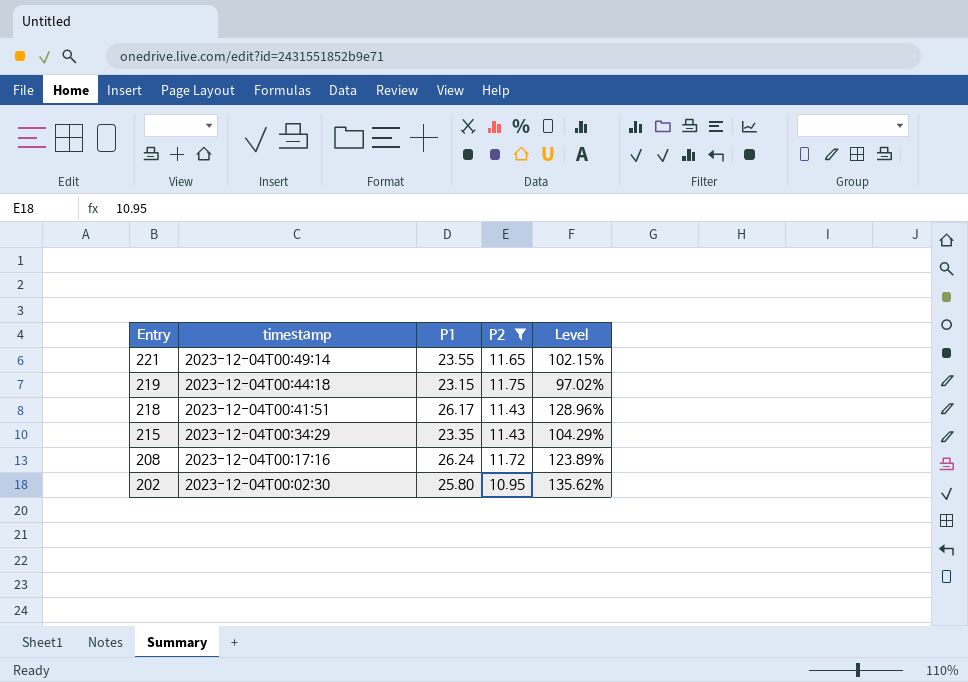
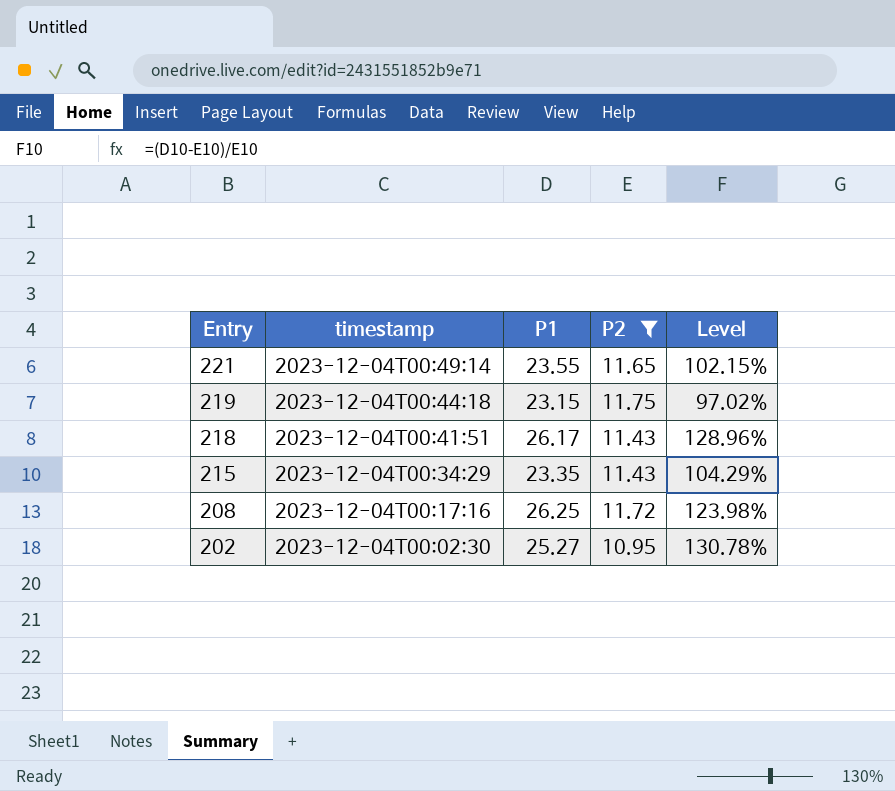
208 | P1: 26.24 -> 26.25
208 | Level: 123.89% -> 123.98%
202 | P1: 25.80 -> 25.27
202 | Level: 135.62% -> 130.78%

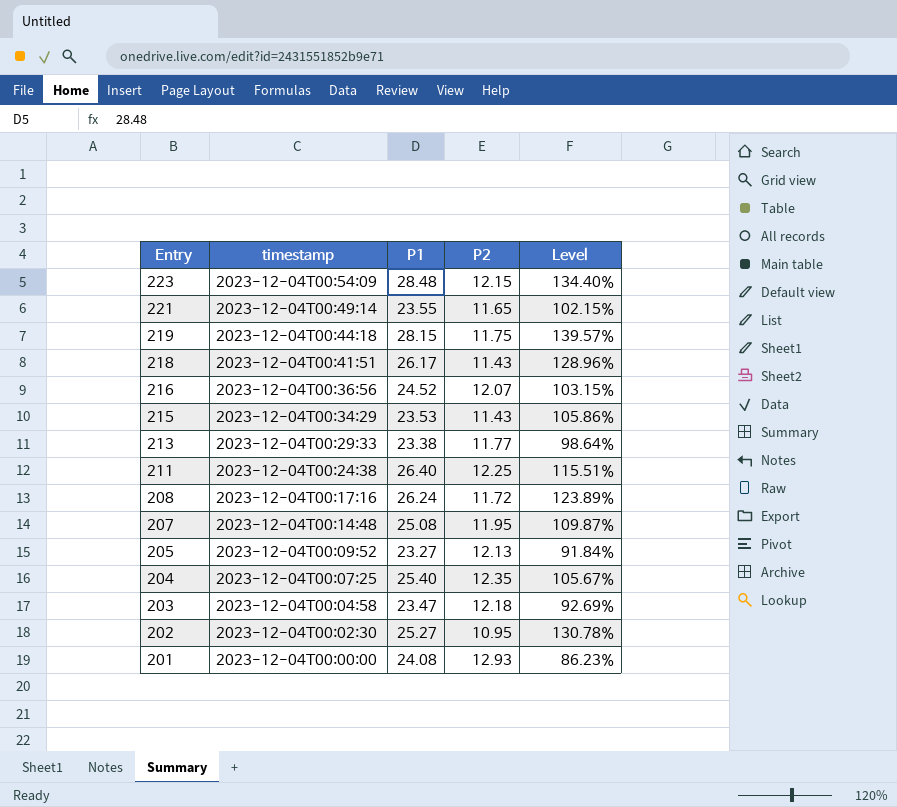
filter: P2 <= 11.75 -> none
219 | P1: 23.15 -> 28.15
219 | Level: 97.02% -> 139.57%
215 | P1: 23.35 -> 23.53
215 | Level: 104.29% -> 105.86%
208 | P1: 26.25 -> 26.24
208 | Level: 123.98% -> 123.89%

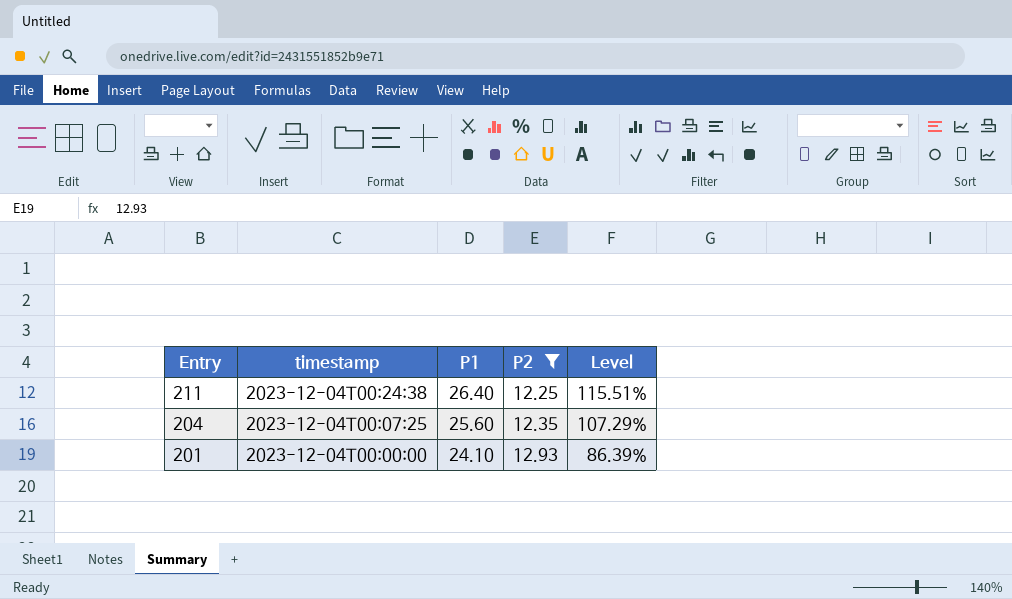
filter: none -> P2 >= 12.25
204 | P1: 25.40 -> 25.60
204 | Level: 105.67% -> 107.29%
201 | P1: 24.08 -> 24.10
201 | Level: 86.23% -> 86.39%

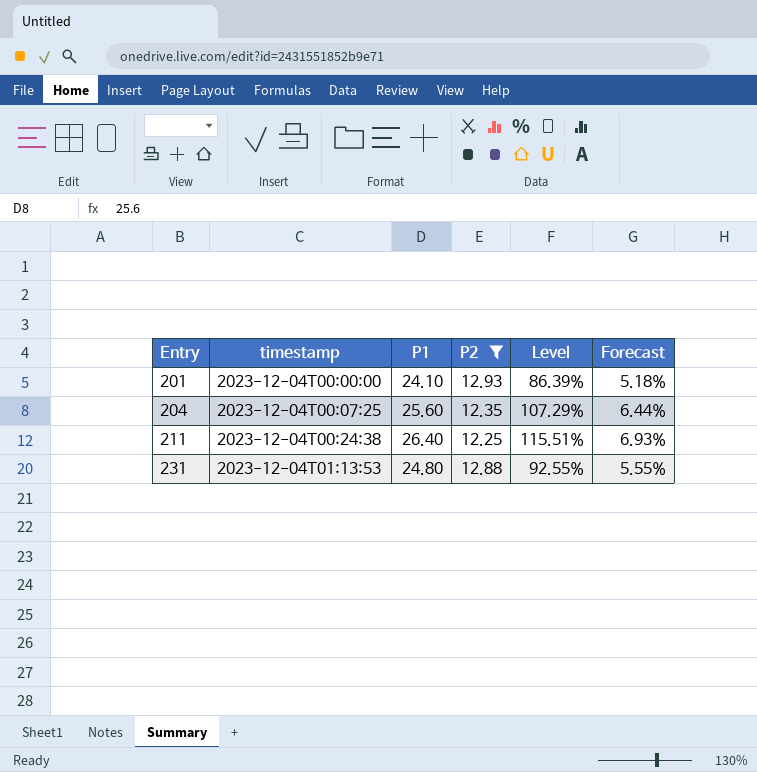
row order: Entry descending -> Entry ascending
column Forecast | formula: none -> [Level] * 0.06
row 231: none -> 2023-12-04T01:13:53 | 24.80 | 12.88 | 92.55% | 5.55%

